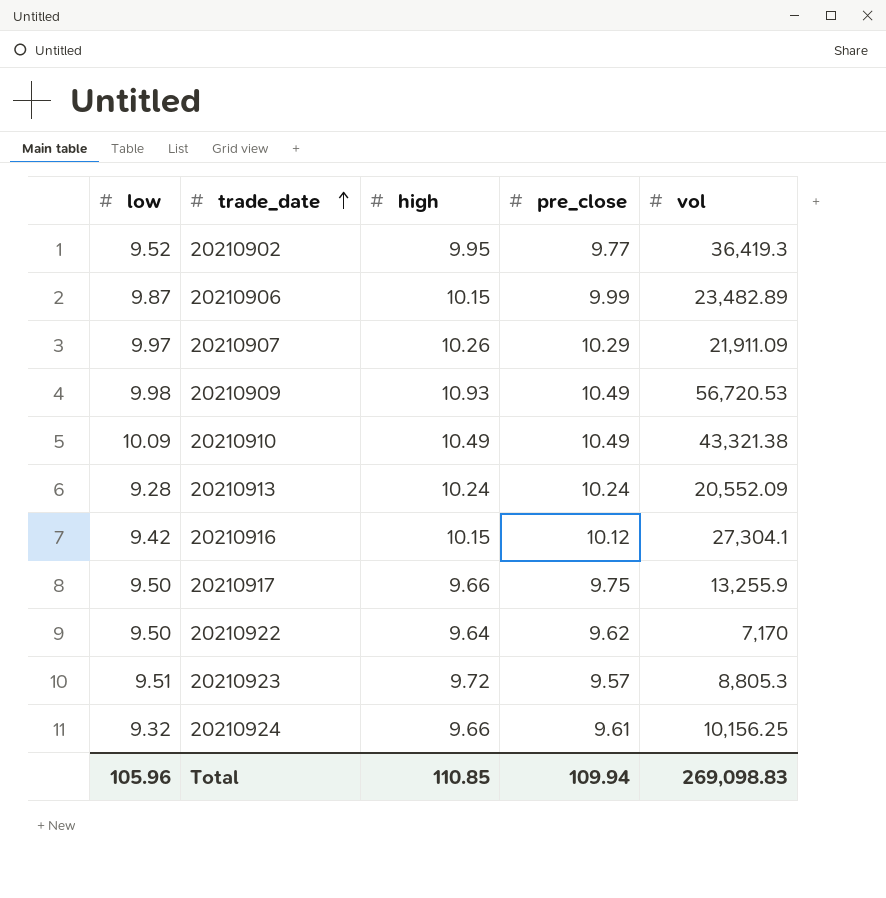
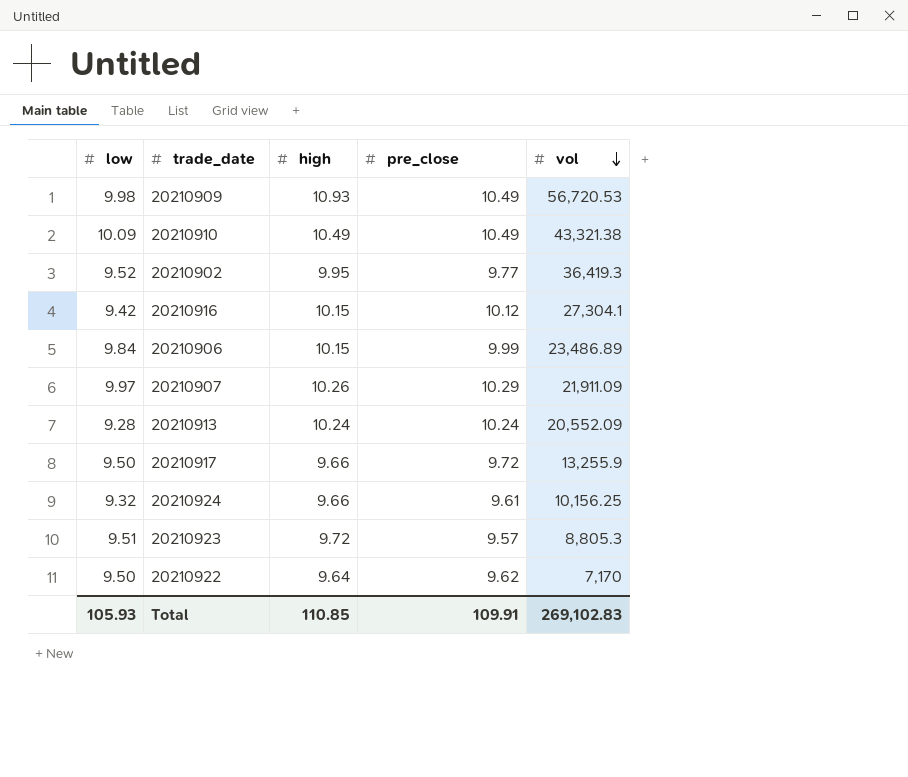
row order: trade_date ascending -> vol descending
20210906 | low: 9.87 -> 9.84
20210906 | vol: 23,482.89 -> 23,486.89
20210917 | pre_close: 9.75 -> 9.72
Total | low: 105.96 -> 105.93
Total | pre_close: 109.94 -> 109.91
Total | vol: 269,098.83 -> 269,102.83

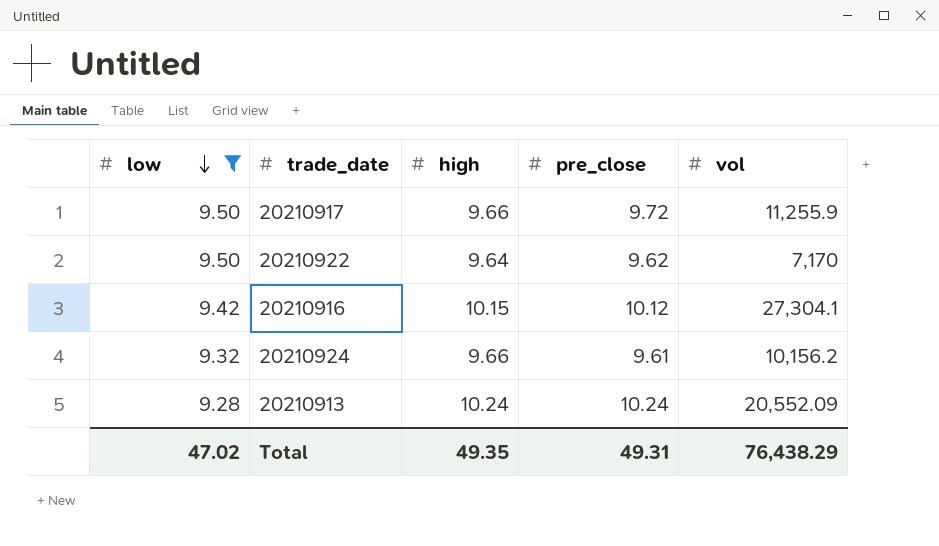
filter: none -> low <= 9.50
row order: vol descending -> low descending
20210917 | vol: 13,255.9 -> 11,255.9
20210924 | vol: 10,156.25 -> 10,156.2
Total | low: 105.93 -> 47.02
Total | high: 110.85 -> 49.35
Total | pre_close: 109.91 -> 49.31
Total | vol: 269,102.83 -> 76,438.29

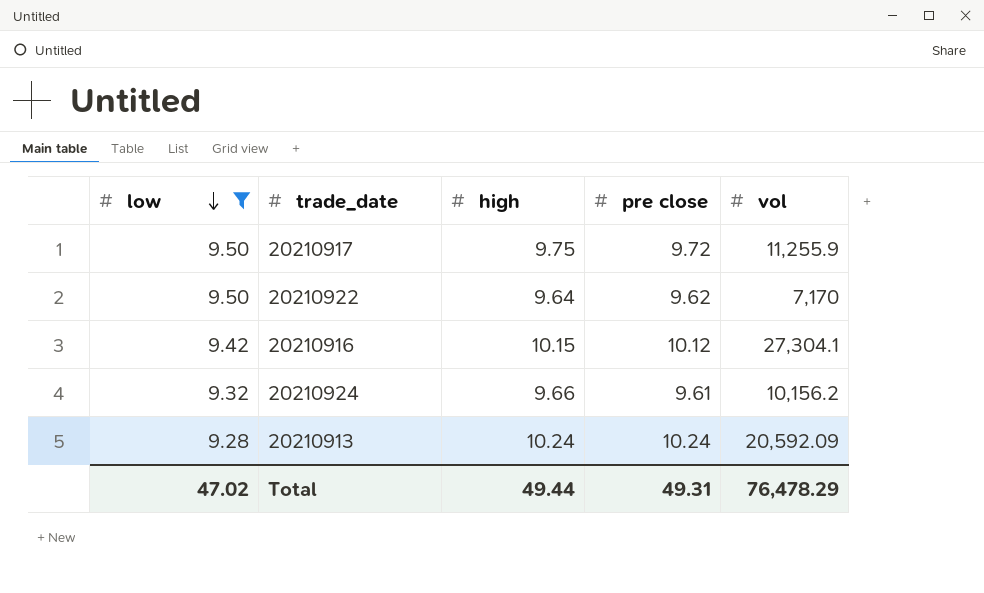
column name: pre_close -> pre close
20210917 | high: 9.66 -> 9.75
20210913 | vol: 20,552.09 -> 20,592.09
Total | high: 49.35 -> 49.44
Total | vol: 76,438.29 -> 76,478.29

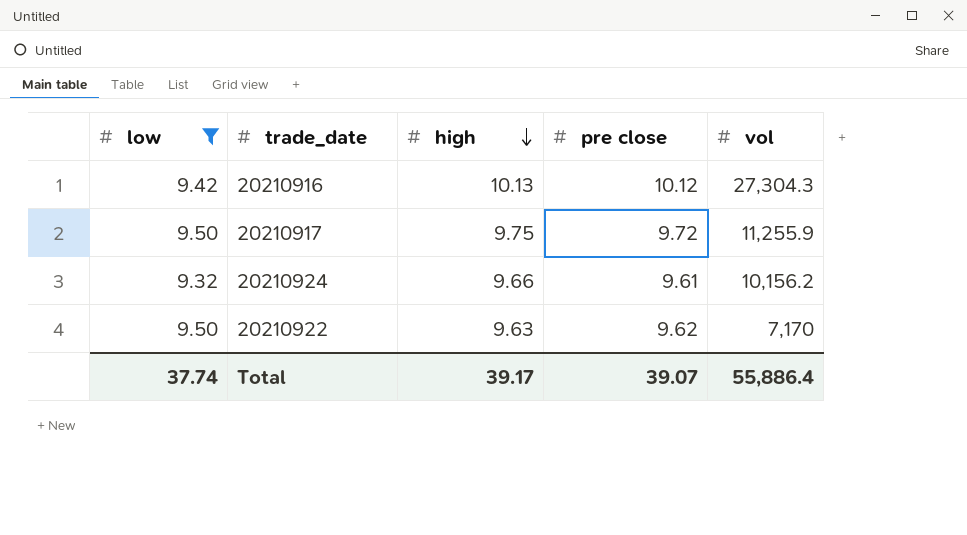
row order: low descending -> high descending
row 20210913: 9.28 | 10.24 | 10.24 | 20,592.09 -> none
20210916 | high: 10.15 -> 10.13
20210916 | vol: 27,304.1 -> 27,304.3
20210922 | high: 9.64 -> 9.63
Total | low: 47.02 -> 37.74
Total | high: 49.44 -> 39.17
Total | pre close: 49.31 -> 39.07
Total | vol: 76,478.29 -> 55,886.4

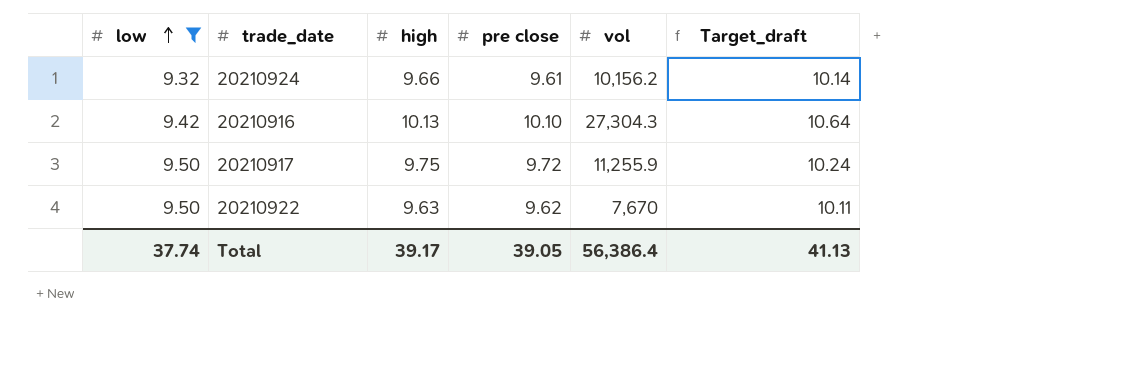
row order: high descending -> low ascending
column Target_draft | formula: none -> [high] * 1.05
20210916 | pre close: 10.12 -> 10.10
20210922 | vol: 7,170 -> 7,670
Total | pre close: 39.07 -> 39.05
Total | vol: 55,886.4 -> 56,386.4

